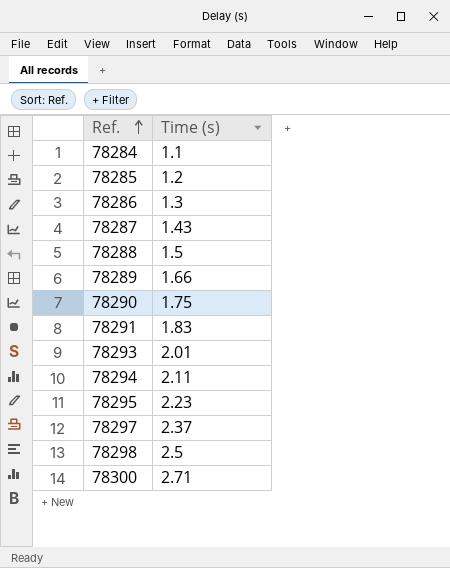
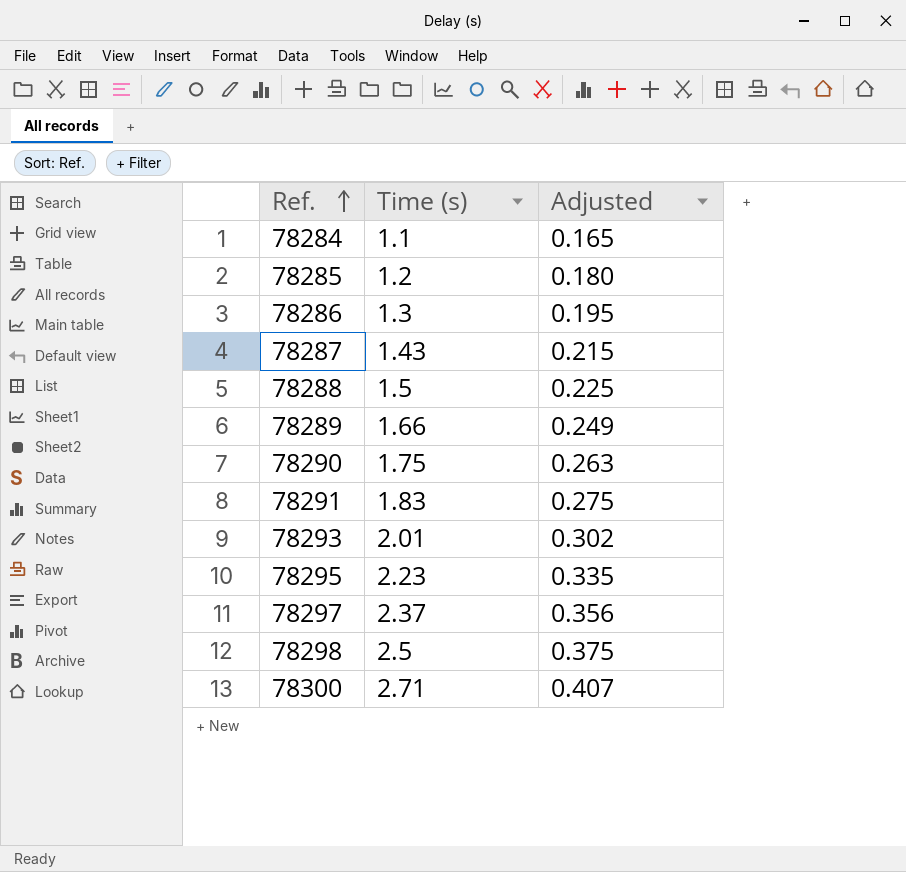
column Adjusted | formula: none -> [Time (s)] * 0.15
row 78294: 2.11 -> none

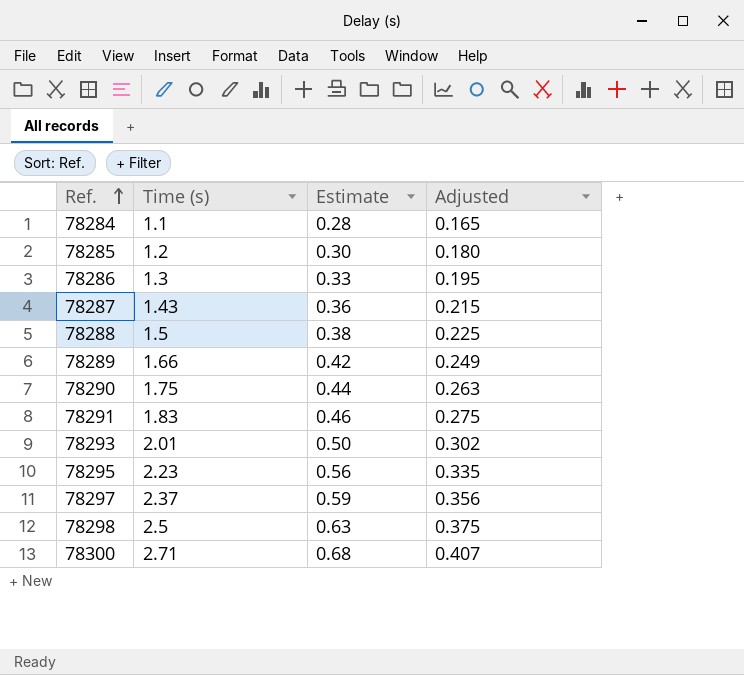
column Estimate | formula: none -> [Time (s)] * 0.25

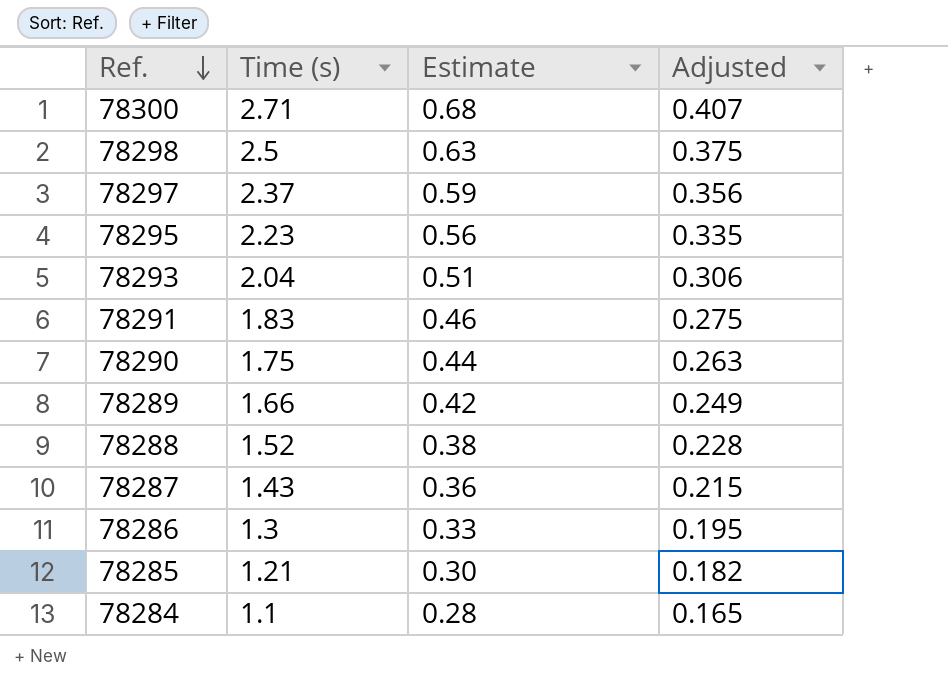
row order: Ref. ascending -> Ref. descending
78293 | Time (s): 2.01 -> 2.04
78293 | Estimate: 0.50 -> 0.51
78293 | Adjusted: 0.302 -> 0.306
78288 | Time (s): 1.5 -> 1.52
78288 | Adjusted: 0.225 -> 0.228
78285 | Time (s): 1.2 -> 1.21
78285 | Adjusted: 0.180 -> 0.182

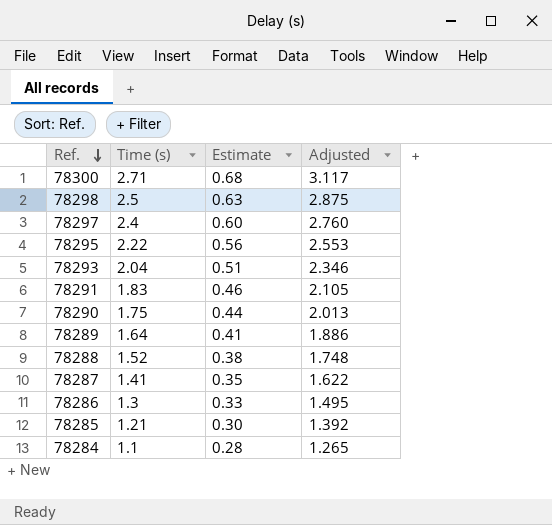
column Adjusted | formula: [Time (s)] * 0.15 -> [Time (s)] * 1.15
78297 | Time (s): 2.37 -> 2.4
78297 | Estimate: 0.59 -> 0.60
78295 | Time (s): 2.23 -> 2.22
78289 | Time (s): 1.66 -> 1.64
78289 | Estimate: 0.42 -> 0.41
78287 | Time (s): 1.43 -> 1.41
78287 | Estimate: 0.36 -> 0.35

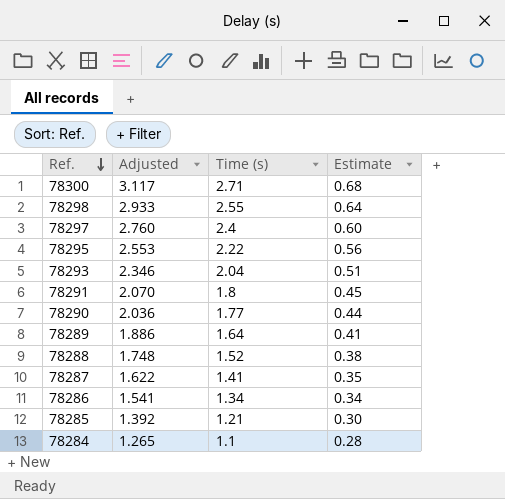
column Adjusted | position: 4 -> 2
78298 | Adjusted: 2.875 -> 2.933
78298 | Time (s): 2.5 -> 2.55
78298 | Estimate: 0.63 -> 0.64
78291 | Adjusted: 2.105 -> 2.070
78291 | Time (s): 1.83 -> 1.8
78291 | Estimate: 0.46 -> 0.45
78290 | Adjusted: 2.013 -> 2.036
78290 | Time (s): 1.75 -> 1.77
78286 | Adjusted: 1.495 -> 1.541
78286 | Time (s): 1.3 -> 1.34
78286 | Estimate: 0.33 -> 0.34

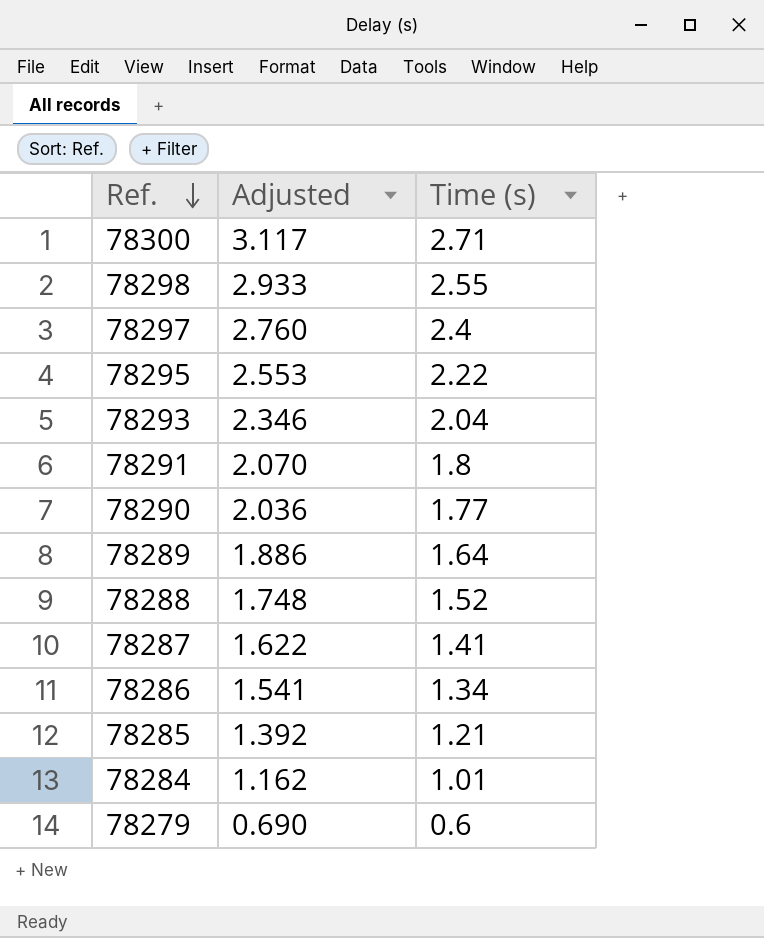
column Estimate | formula: [Time (s)] * 0.25 -> none
78284 | Adjusted: 1.265 -> 1.162
78284 | Time (s): 1.1 -> 1.01
row 78279: none -> 0.690 | 0.6

